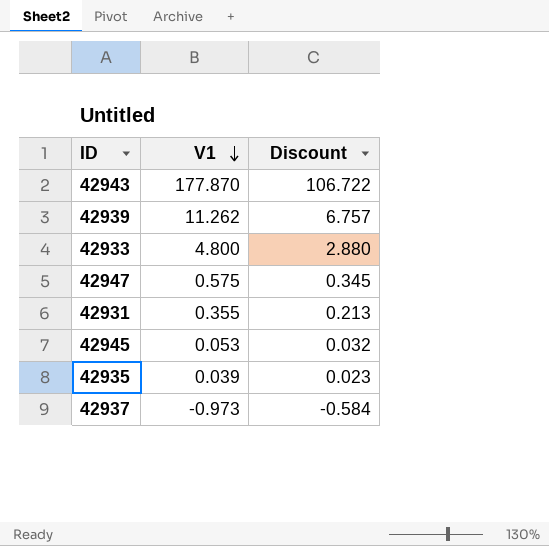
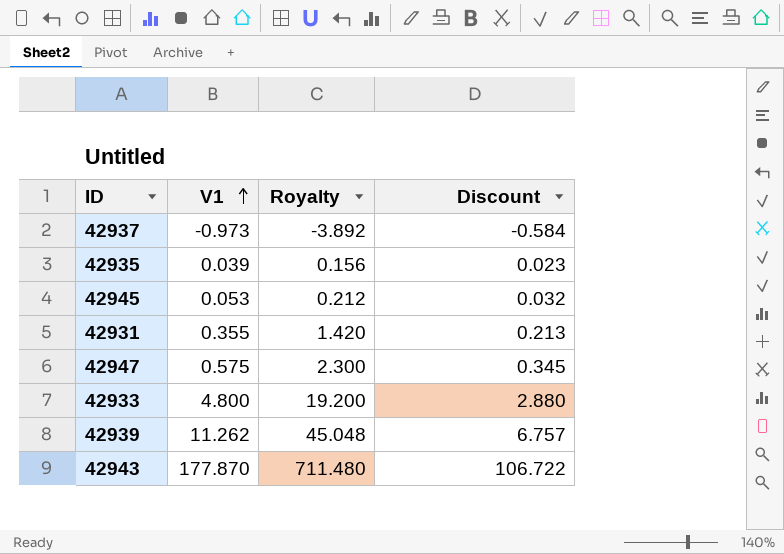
row order: V1 descending -> V1 ascending
column Royalty | formula: none -> [V1] * 4

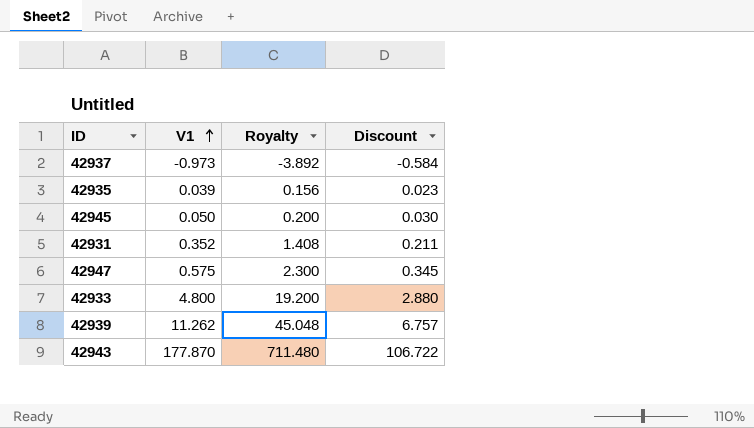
42945 | V1: 0.053 -> 0.050
42945 | Royalty: 0.212 -> 0.200
42945 | Discount: 0.032 -> 0.030
42931 | V1: 0.355 -> 0.352
42931 | Royalty: 1.420 -> 1.408
42931 | Discount: 0.213 -> 0.211

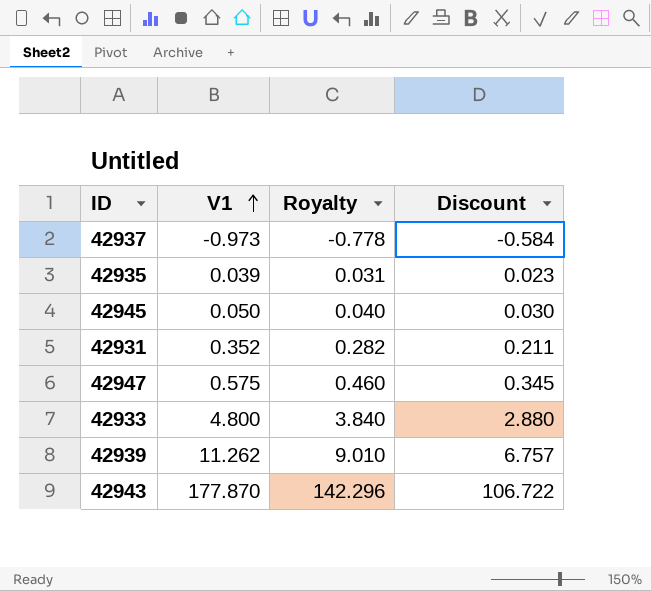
column Royalty | formula: [V1] * 4 -> [V1] * 0.8

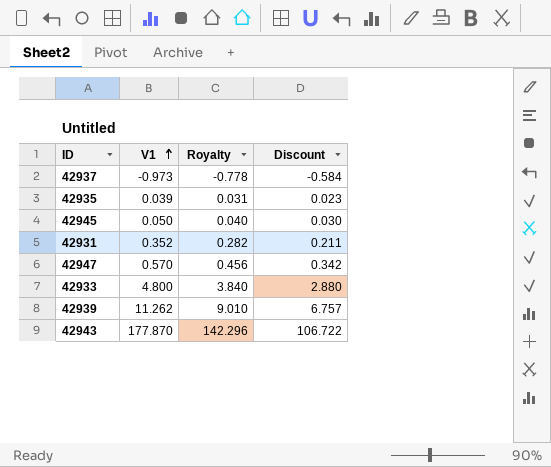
42947 | V1: 0.575 -> 0.570
42947 | Royalty: 0.460 -> 0.456
42947 | Discount: 0.345 -> 0.342

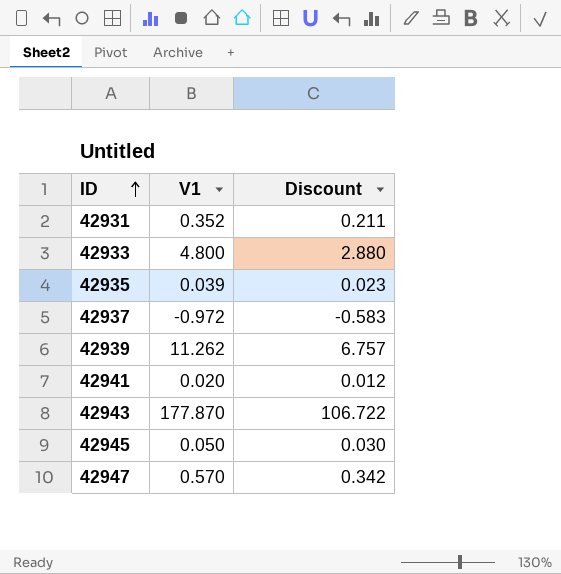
row order: V1 ascending -> ID ascending
column Royalty | formula: [V1] * 0.8 -> none
42937 | V1: -0.973 -> -0.972
42937 | Discount: -0.584 -> -0.583
row 42941: none -> 0.020 | 0.012

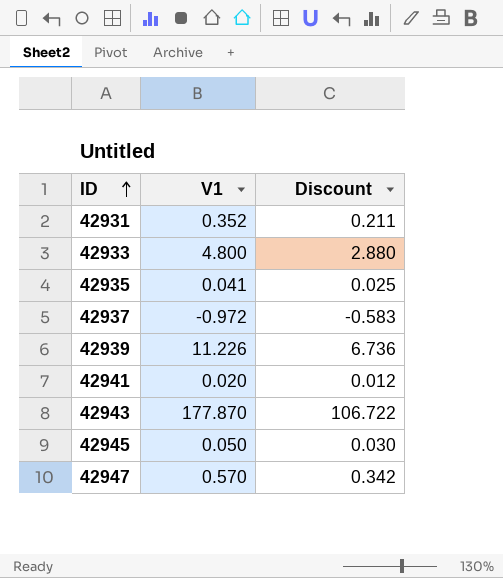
42935 | V1: 0.039 -> 0.041
42935 | Discount: 0.023 -> 0.025
42939 | V1: 11.262 -> 11.226
42939 | Discount: 6.757 -> 6.736

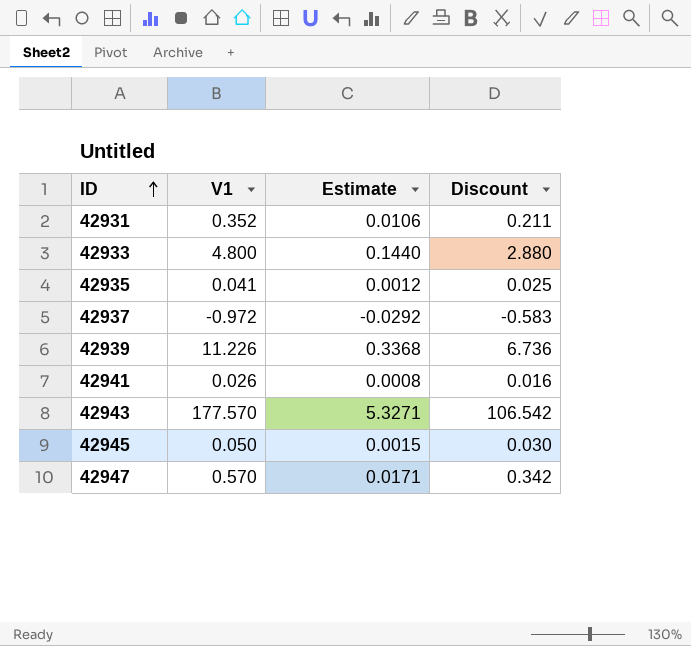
column Estimate | formula: none -> [V1] * 0.03
42941 | V1: 0.020 -> 0.026
42941 | Discount: 0.012 -> 0.016
42943 | V1: 177.870 -> 177.570
42943 | Discount: 106.722 -> 106.542

